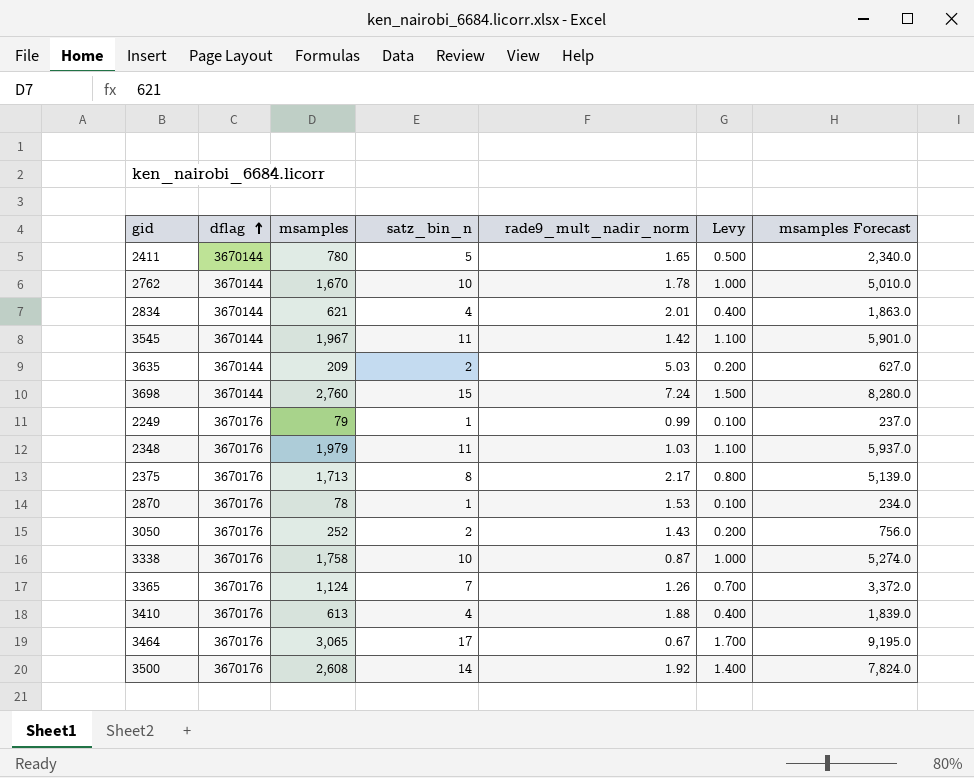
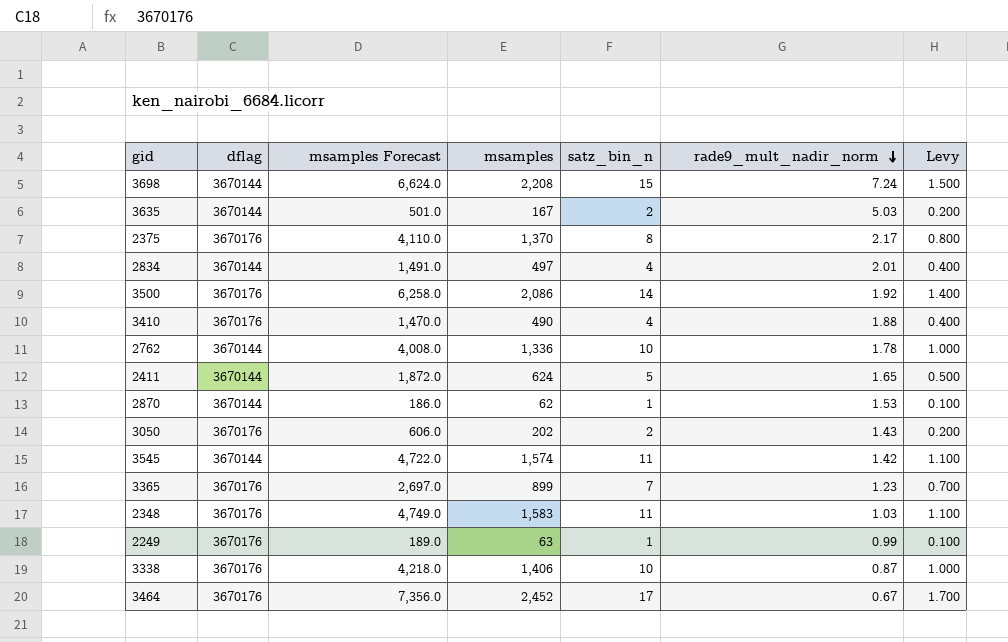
row order: dflag ascending -> rade9_mult_nadir_norm descending
column msamples Forecast | position: 7 -> 3
3698 | msamples Forecast: 8,280.0 -> 6,624.0
3698 | msamples: 2,760 -> 2,208
3635 | msamples Forecast: 627.0 -> 501.0
3635 | msamples: 209 -> 167
2375 | msamples Forecast: 5,139.0 -> 4,110.0
2375 | msamples: 1,713 -> 1,370
2834 | msamples Forecast: 1,863.0 -> 1,491.0
2834 | msamples: 621 -> 497
3500 | msamples Forecast: 7,824.0 -> 6,258.0
3500 | msamples: 2,608 -> 2,086
3410 | msamples Forecast: 1,839.0 -> 1,470.0
3410 | msamples: 613 -> 490
2762 | msamples Forecast: 5,010.0 -> 4,008.0
2762 | msamples: 1,670 -> 1,336
2411 | msamples Forecast: 2,340.0 -> 1,872.0
2411 | msamples: 780 -> 624
2870 | dflag: 3670176 -> 3670144
2870 | msamples Forecast: 234.0 -> 186.0
2870 | msamples: 78 -> 62
3050 | msamples Forecast: 756.0 -> 606.0
3050 | msamples: 252 -> 202
3545 | msamples Forecast: 5,901.0 -> 4,722.0
3545 | msamples: 1,967 -> 1,574
3365 | msamples Forecast: 3,372.0 -> 2,697.0
3365 | msamples: 1,124 -> 899
3365 | rade9_mult_nadir_norm: 1.26 -> 1.23
2348 | msamples Forecast: 5,937.0 -> 4,749.0
2348 | msamples: 1,979 -> 1,583
2249 | msamples Forecast: 237.0 -> 189.0
2249 | msamples: 79 -> 63
3338 | msamples Forecast: 5,274.0 -> 4,218.0
3338 | msamples: 1,758 -> 1,406
3464 | msamples Forecast: 9,195.0 -> 7,356.0
3464 | msamples: 3,065 -> 2,452

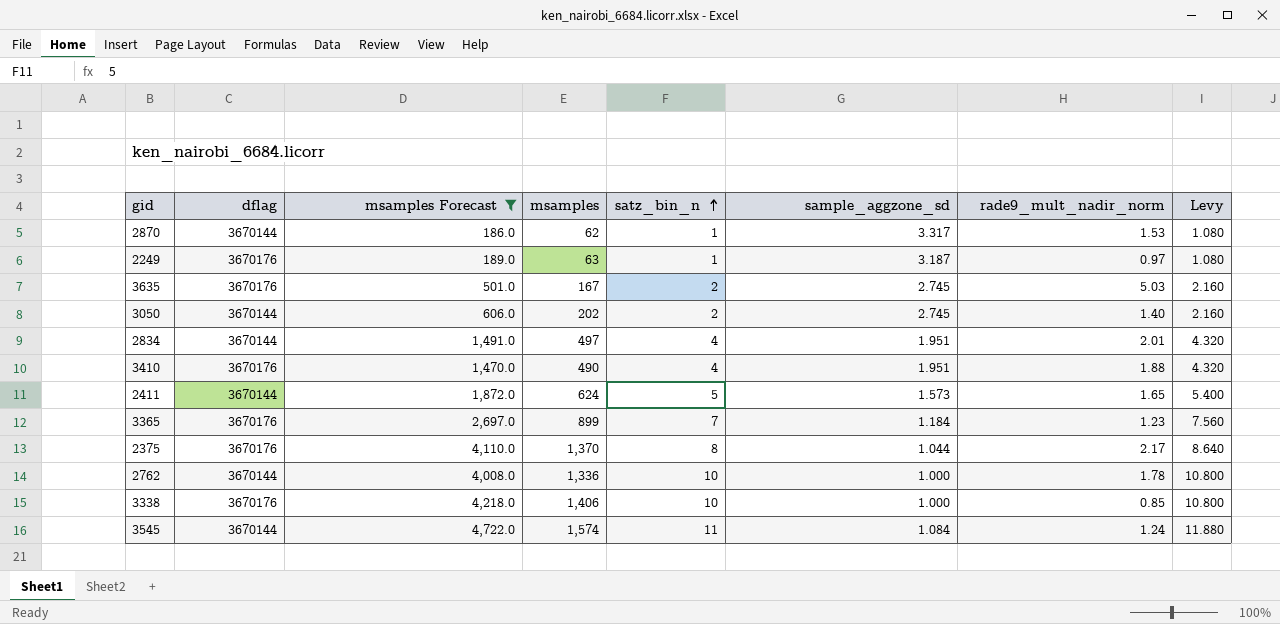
filter: none -> msamples Forecast <= 4,722.0
row order: rade9_mult_nadir_norm descending -> satz_bin_n ascending
column sample_aggzone_sd | position: none -> 6
column Levy | formula: [satz_bin_n] * 0.1 -> [satz_bin_n] * 1.08
2249 | rade9_mult_nadir_norm: 0.99 -> 0.97
3635 | dflag: 3670144 -> 3670176
3050 | dflag: 3670176 -> 3670144
3050 | rade9_mult_nadir_norm: 1.43 -> 1.40
3338 | rade9_mult_nadir_norm: 0.87 -> 0.85
3545 | rade9_mult_nadir_norm: 1.42 -> 1.24

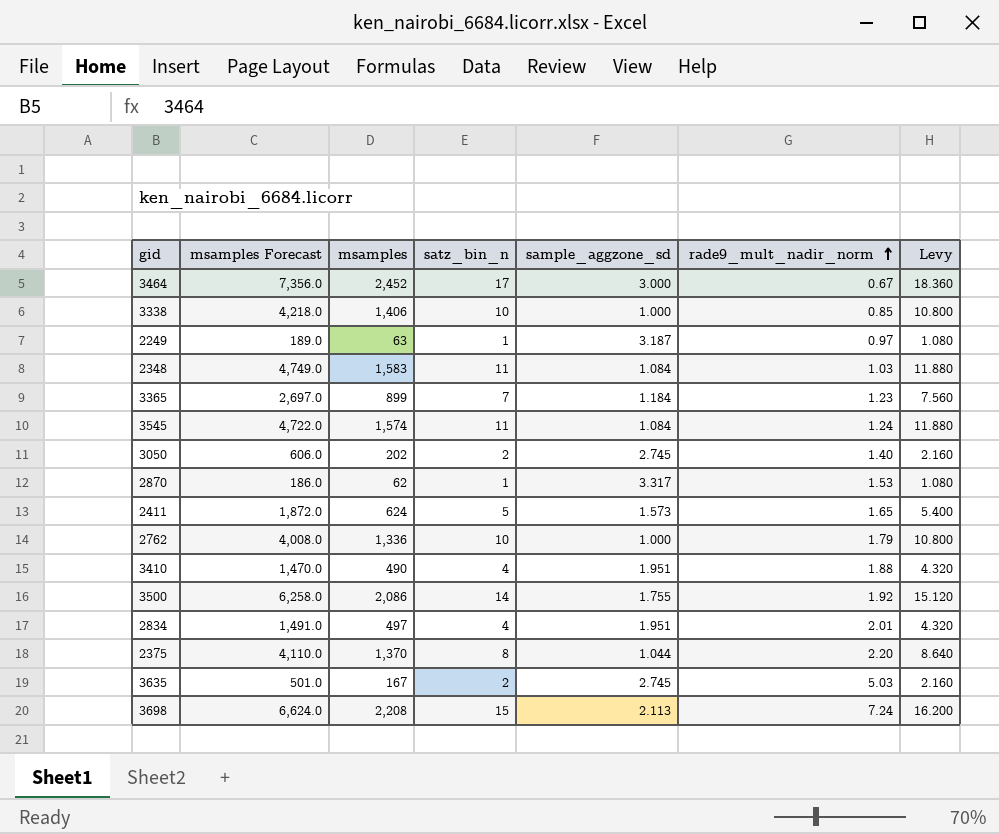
filter: msamples Forecast <= 4,722.0 -> none
row order: satz_bin_n ascending -> rade9_mult_nadir_norm ascending
column dflag | position: 2 -> none
2762 | rade9_mult_nadir_norm: 1.78 -> 1.79
2375 | rade9_mult_nadir_norm: 2.17 -> 2.20

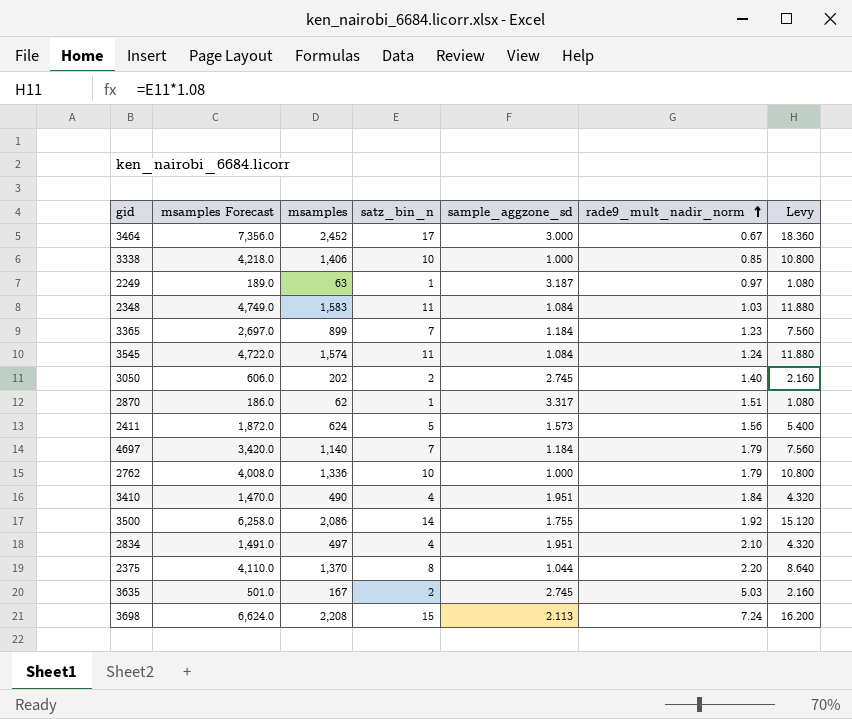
2870 | rade9_mult_nadir_norm: 1.53 -> 1.51
2411 | rade9_mult_nadir_norm: 1.65 -> 1.56
row 4697: none -> 3,420.0 | 1,140 | 7 | 1.184 | 1.79 | 7.560
3410 | rade9_mult_nadir_norm: 1.88 -> 1.84
2834 | rade9_mult_nadir_norm: 2.01 -> 2.10

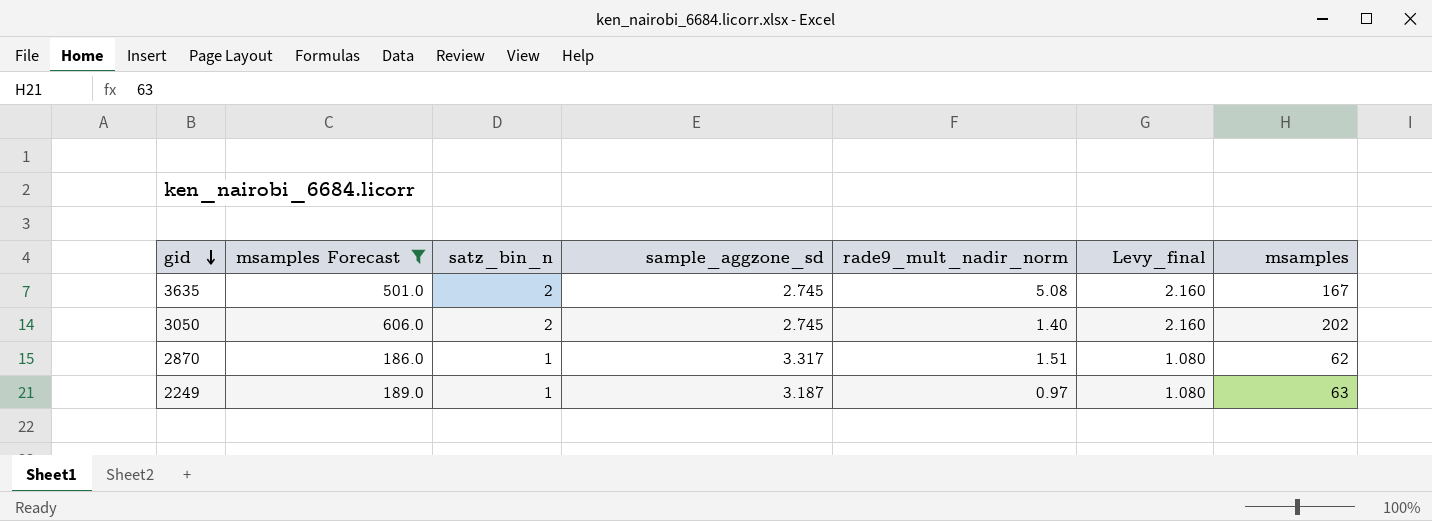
filter: none -> msamples Forecast <= 606.0
row order: rade9_mult_nadir_norm ascending -> gid descending
column name: Levy -> Levy_final
column msamples | position: 3 -> 7
3635 | rade9_mult_nadir_norm: 5.03 -> 5.08

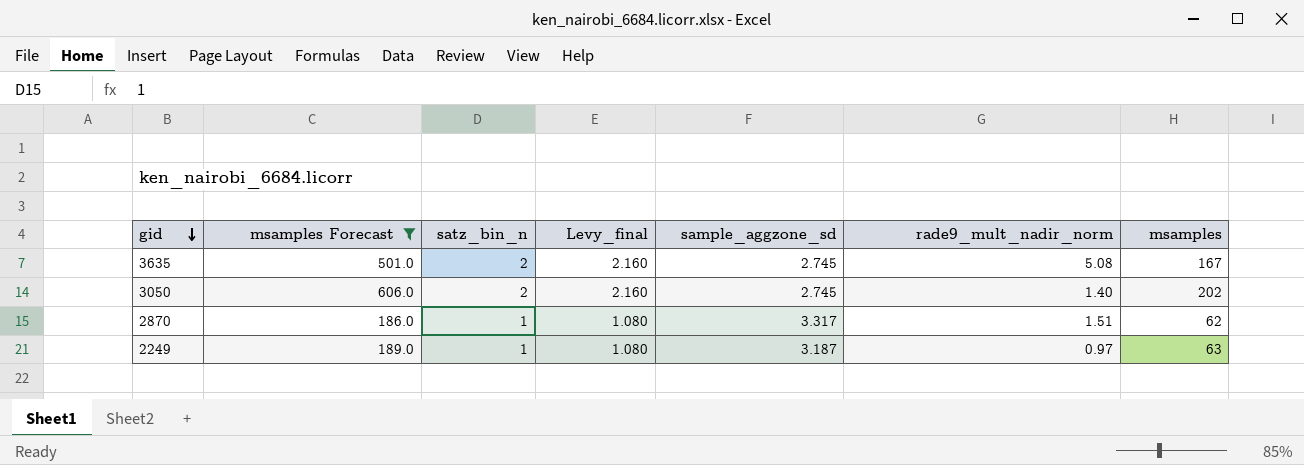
column Levy_final | position: 6 -> 4

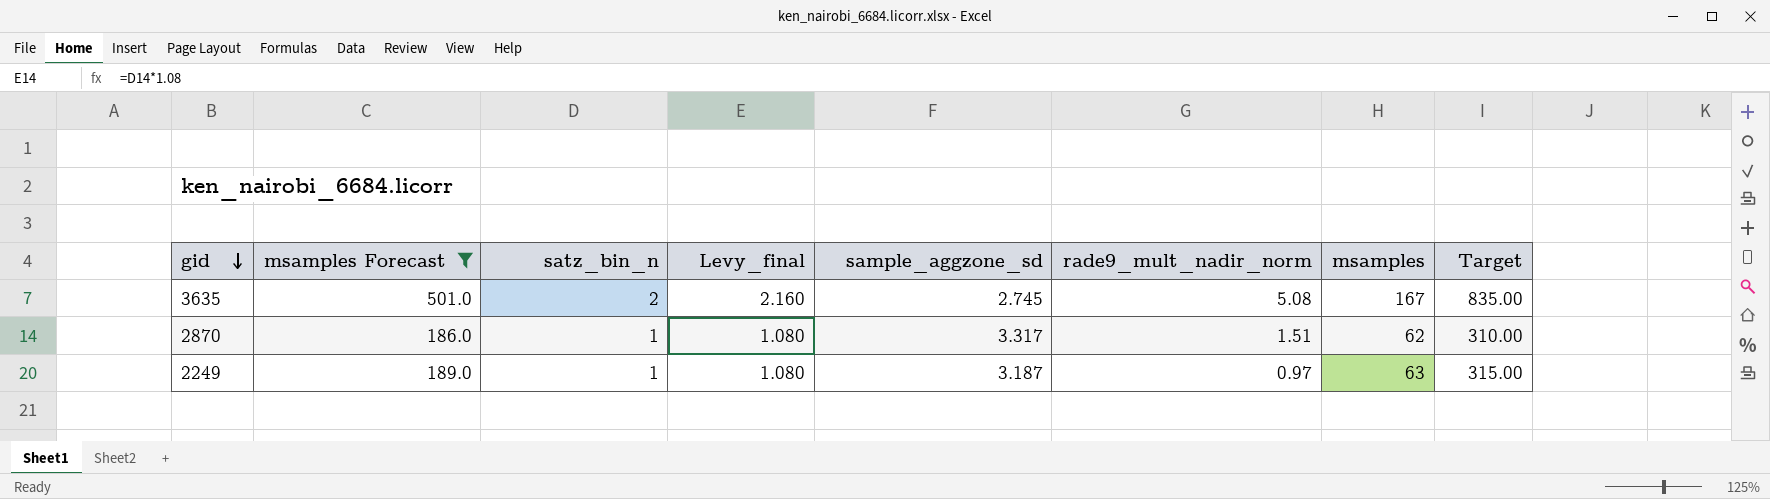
column Target | formula: none -> [msamples] * 5
row 3050: 606.0 | 2 | 2.160 | 2.745 | 1.40 | 202 -> none

